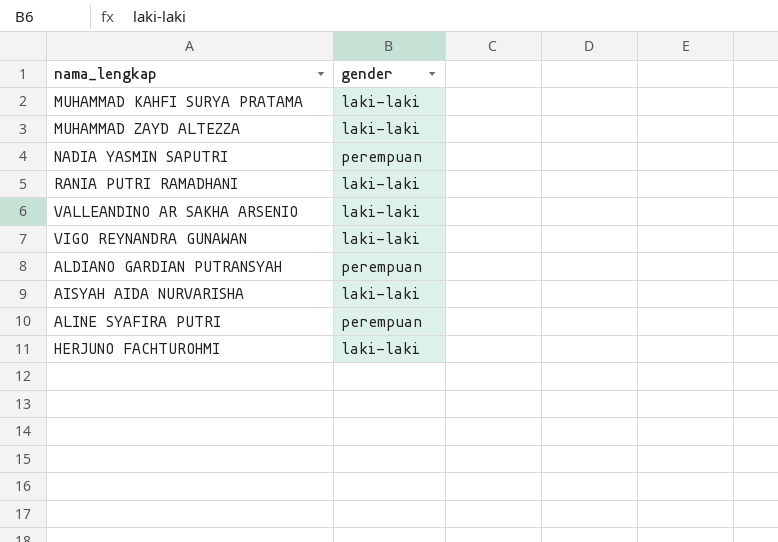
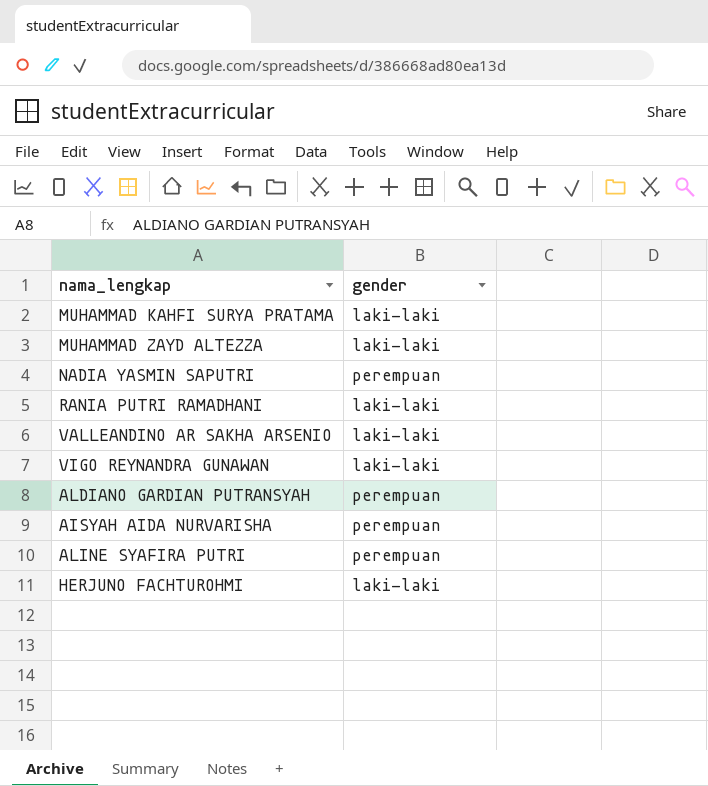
AISYAH AIDA NURVARISHA | gender: laki-laki -> perempuan

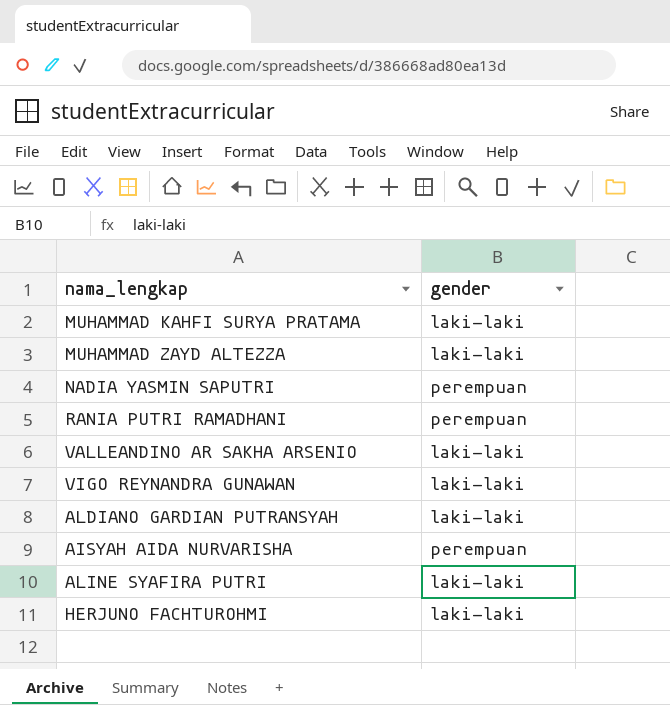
RANIA PUTRI RAMADHANI | gender: laki-laki -> perempuan
ALDIANO GARDIAN PUTRANSYAH | gender: perempuan -> laki-laki
ALINE SYAFIRA PUTRI | gender: perempuan -> laki-laki

